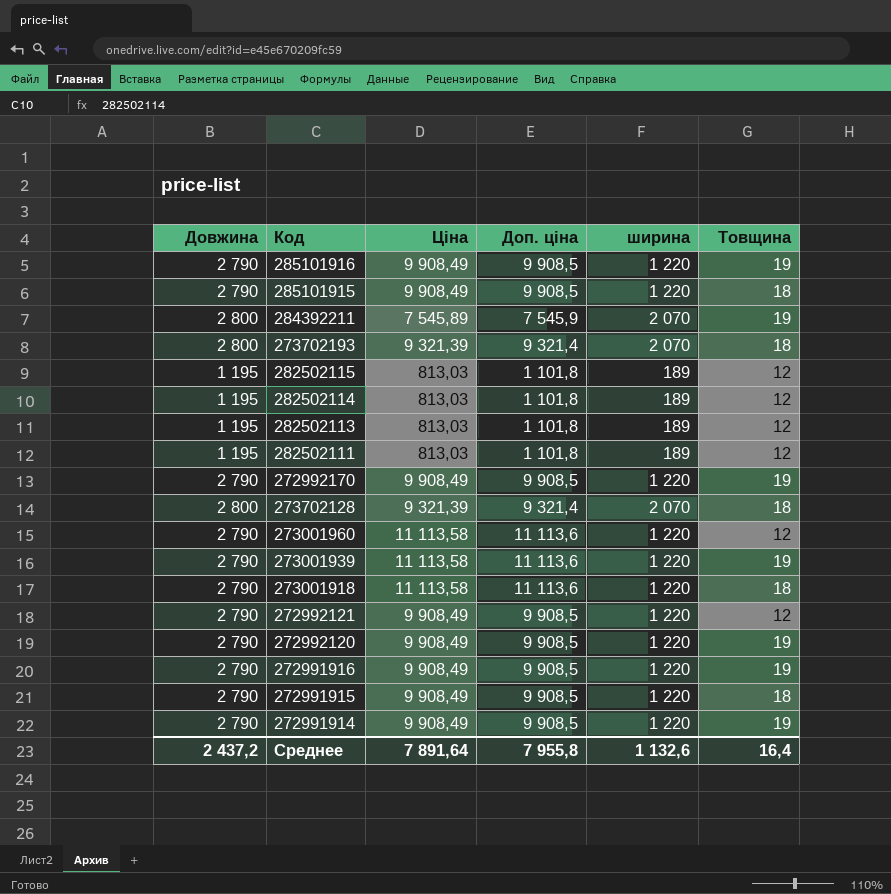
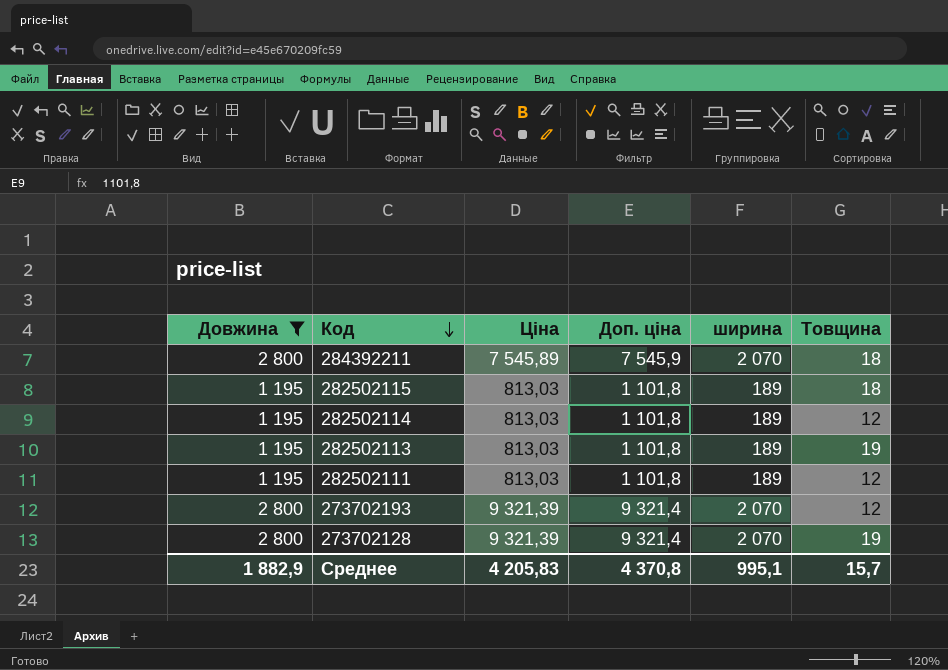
filter: none -> Довжина != 2 790
row order: none -> Код descending
284392211 | Товщина: 19 -> 18
282502115 | Товщина: 12 -> 18
282502113 | Товщина: 12 -> 19
273702193 | Товщина: 18 -> 12
273702128 | Товщина: 18 -> 19
Среднее | Довжина: 2 437,2 -> 1 882,9
Среднее | Ціна: 7 891,64 -> 4 205,83
Среднее | Доп. ціна: 7 955,8 -> 4 370,8
Среднее | ширина: 1 132,6 -> 995,1
Среднее | Товщина: 16,4 -> 15,7

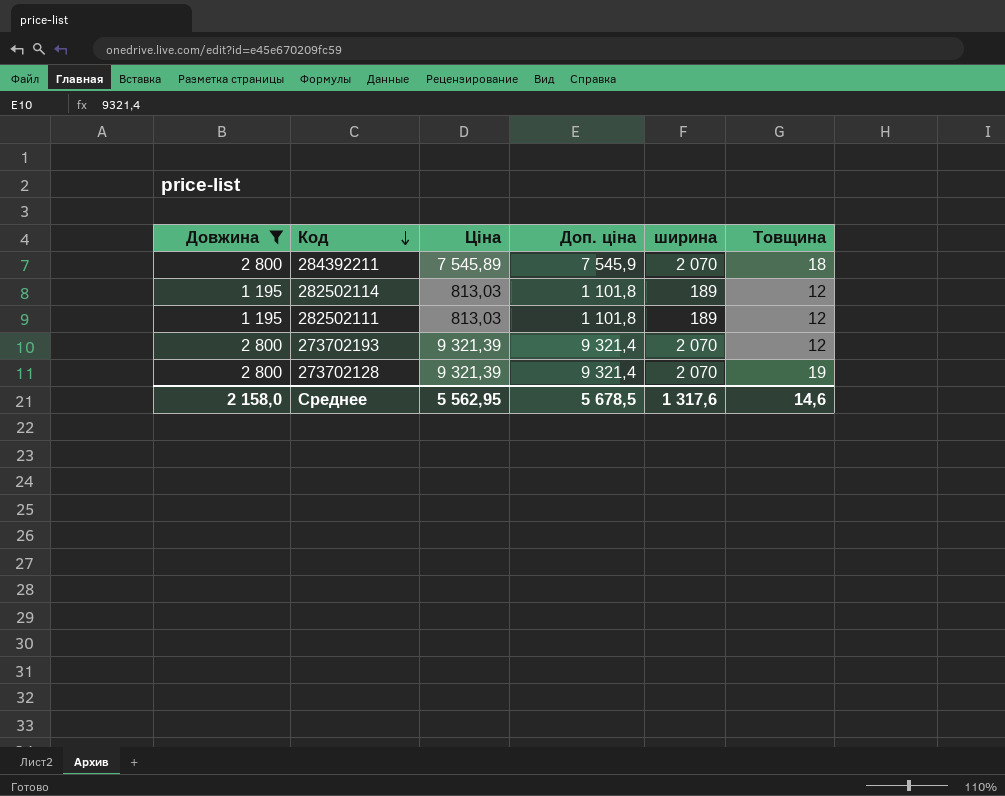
row 282502115: 1 195 | 813,03 | 1 101,8 | 189 | 18 -> none
row 282502113: 1 195 | 813,03 | 1 101,8 | 189 | 19 -> none
Среднее | Довжина: 1 882,9 -> 2 158,0
Среднее | Ціна: 4 205,83 -> 5 562,95
Среднее | Доп. ціна: 4 370,8 -> 5 678,5
Среднее | ширина: 995,1 -> 1 317,6
Среднее | Товщина: 15,7 -> 14,6

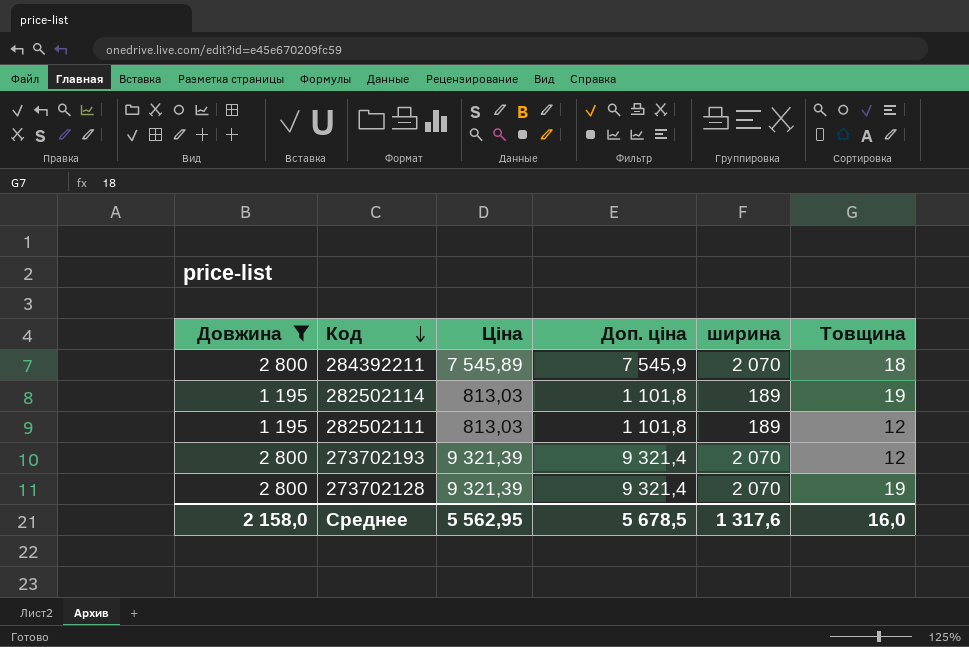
282502114 | Товщина: 12 -> 19
Среднее | Товщина: 14,6 -> 16,0

